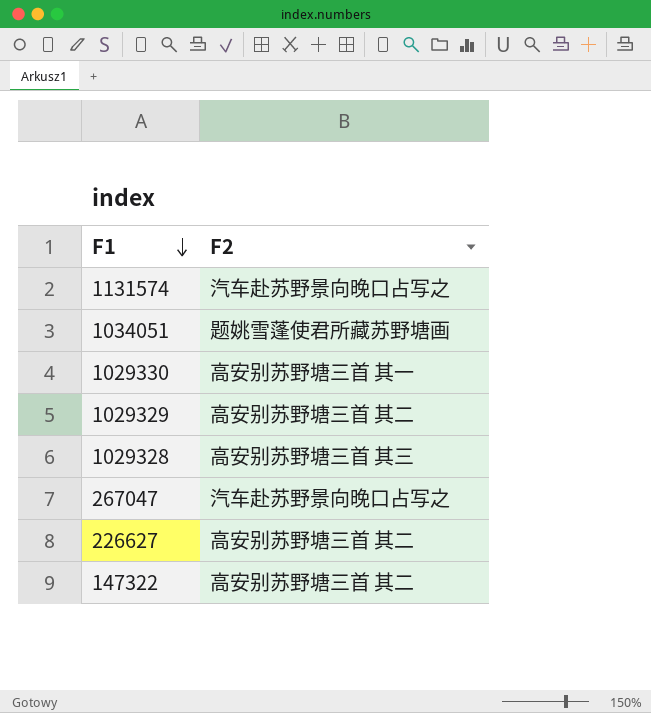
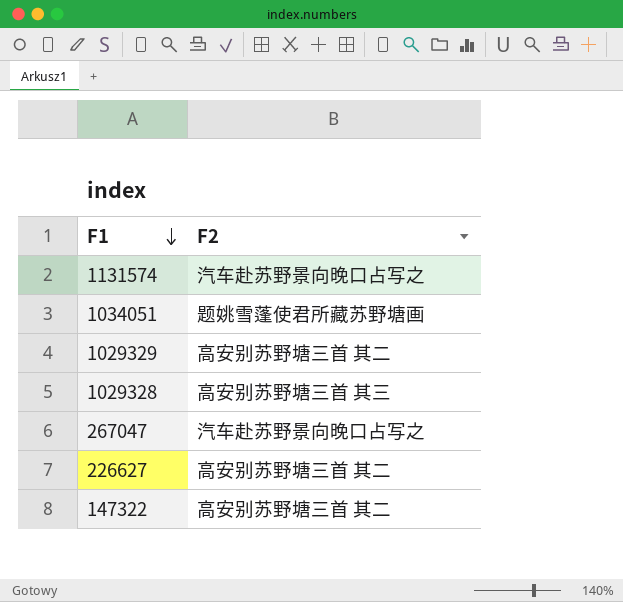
row 1029330: 高安别苏野塘三首 其一 -> none

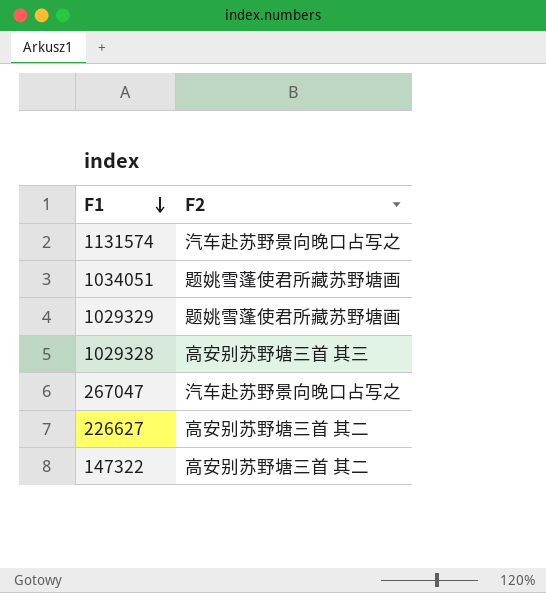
1029329 | F2: 高安别苏野塘三首 其二 -> 题姚雪蓬使君所藏苏野塘画

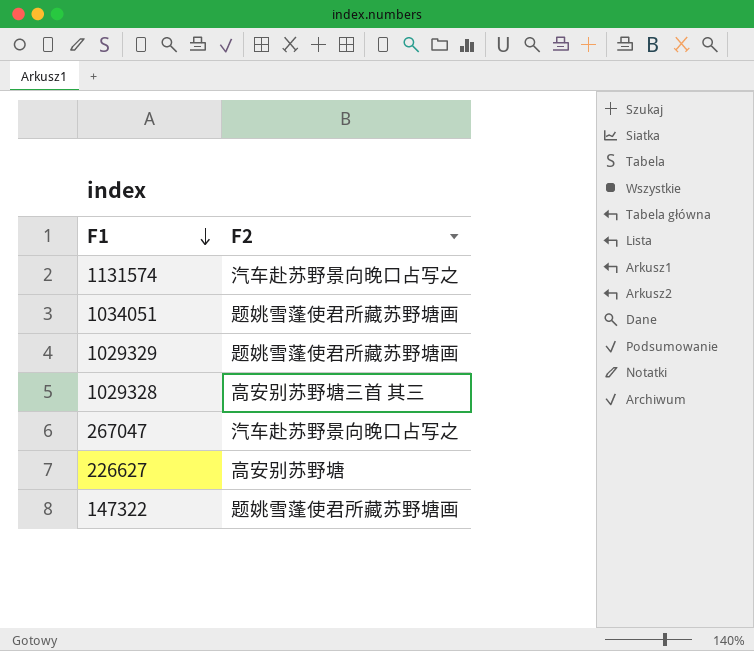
226627 | F2: 高安别苏野塘三首 其二 -> 高安别苏野塘
147322 | F2: 高安别苏野塘三首 其二 -> 题姚雪蓬使君所藏苏野塘画

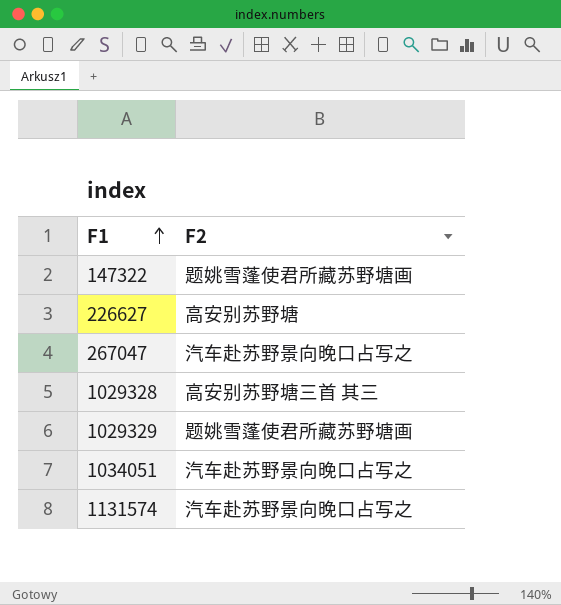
row order: F1 descending -> F1 ascending
1034051 | F2: 题姚雪蓬使君所藏苏野塘画 -> 汽车赴苏野景向晚口占写之

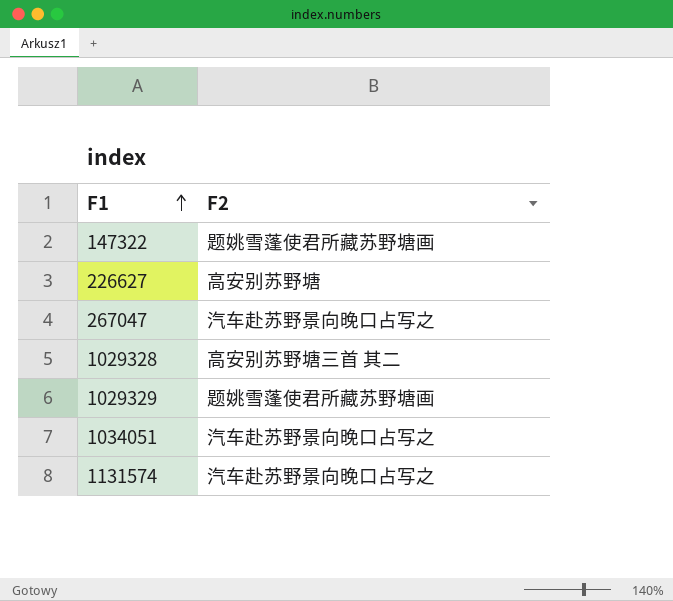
1029328 | F2: 高安别苏野塘三首 其三 -> 高安别苏野塘三首 其二

